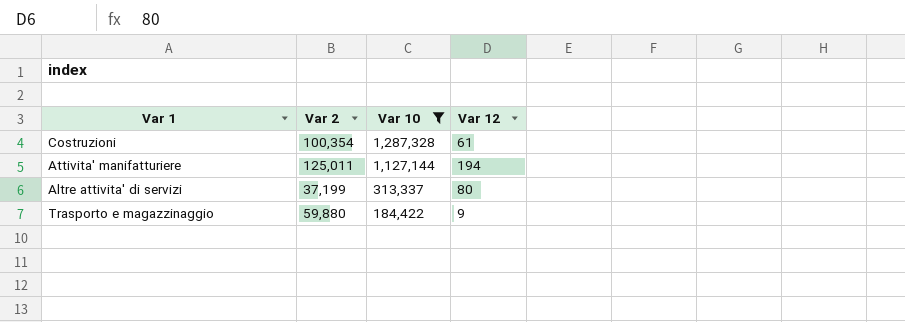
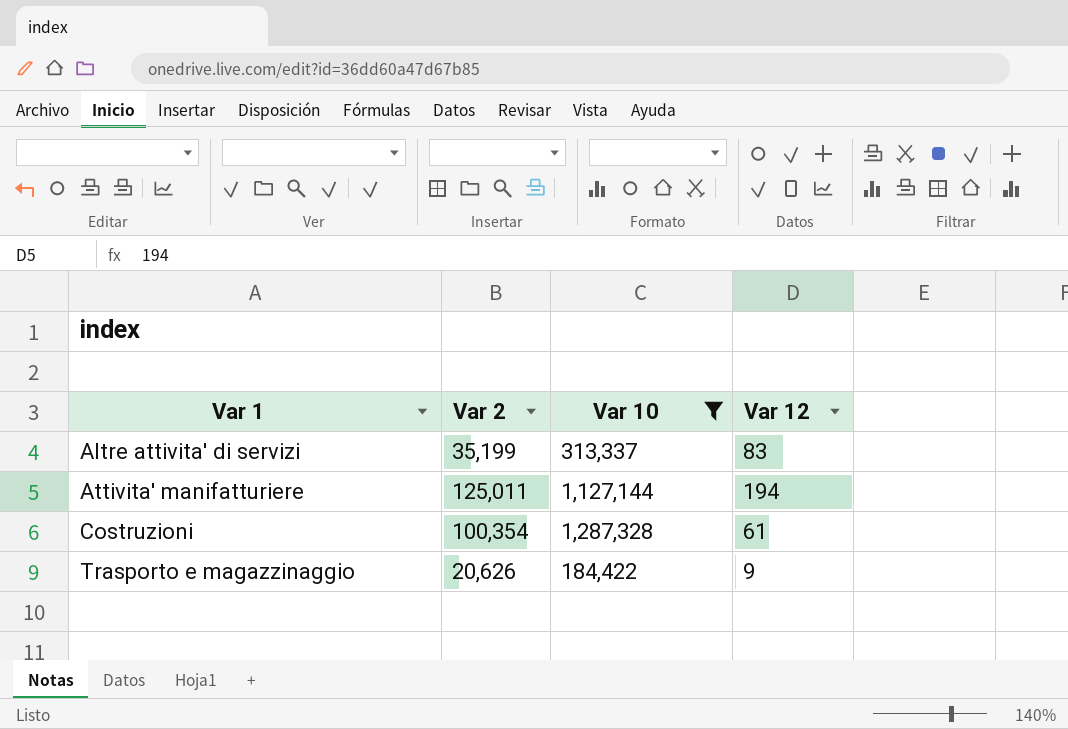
row order: Var 10 descending -> Var 1 ascending
Altre attivita' di servizi | Var 2: 37,199 -> 35,199
Altre attivita' di servizi | Var 12: 80 -> 83
Trasporto e magazzinaggio | Var 2: 59,880 -> 20,626

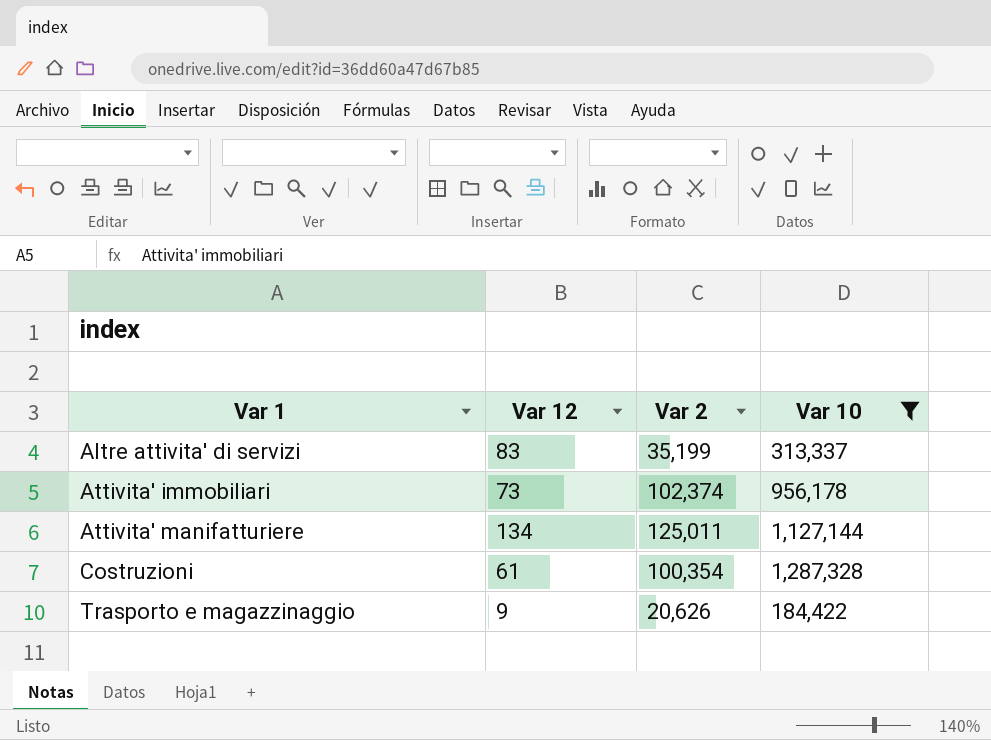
column Var 12 | position: 4 -> 2
row Attivita' immobiliari: none -> 73 | 102,374 | 956,178
Attivita' manifatturiere | Var 12: 194 -> 134

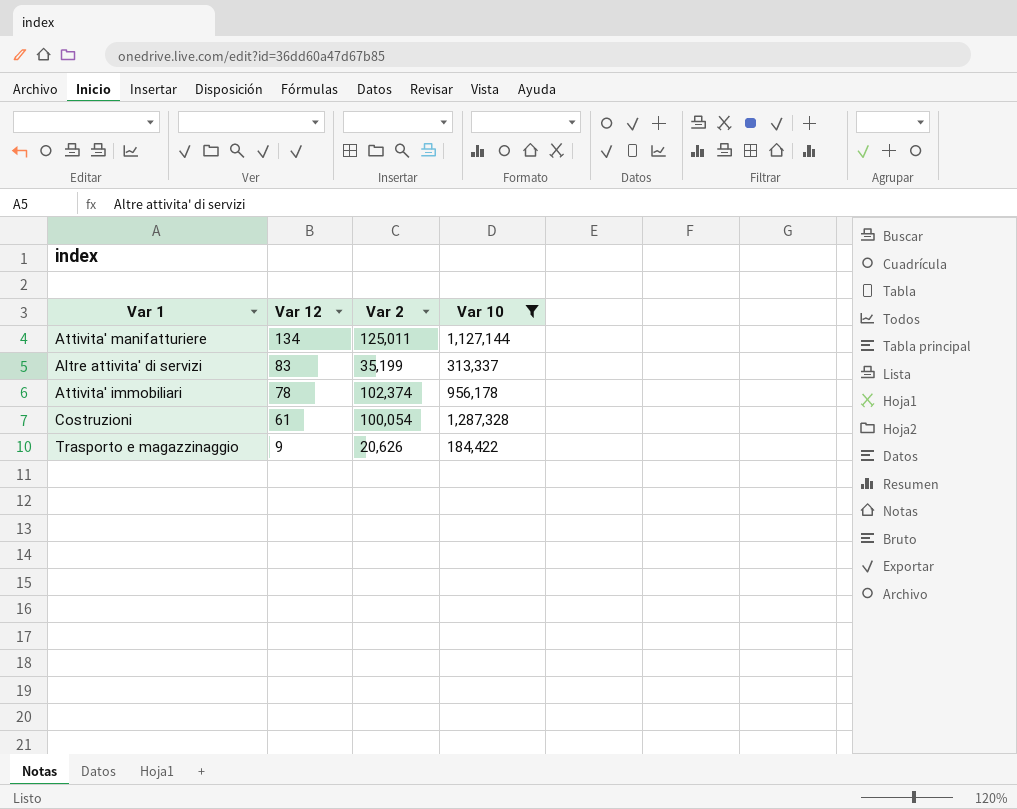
row order: Var 1 ascending -> Var 12 descending
Attivita' immobiliari | Var 12: 73 -> 78
Costruzioni | Var 2: 100,354 -> 100,054

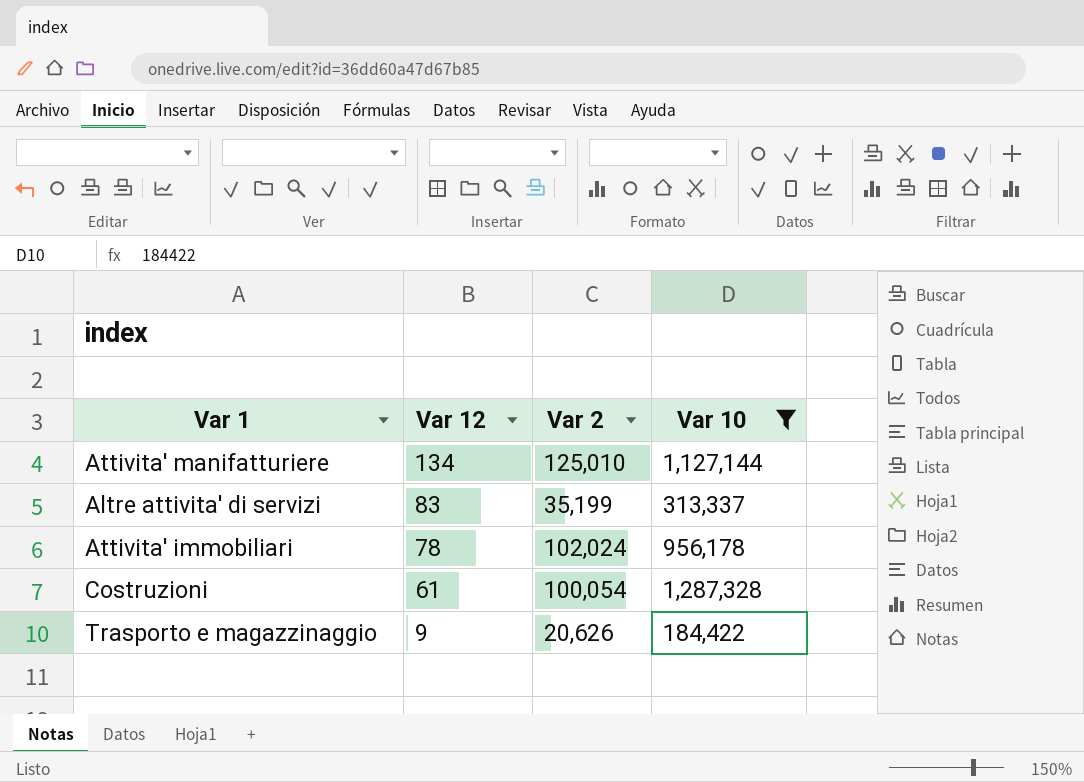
Attivita' manifatturiere | Var 2: 125,011 -> 125,010
Attivita' immobiliari | Var 2: 102,374 -> 102,024

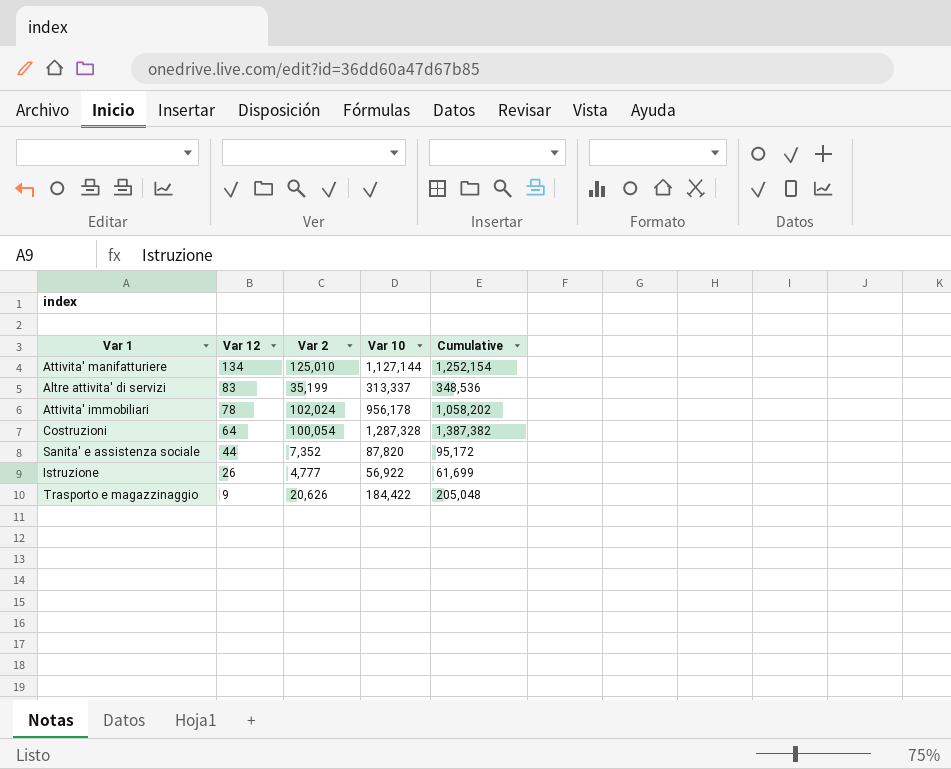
filter: Var 10 >= 184,422 -> none
column Cumulative | formula: none -> [Var 2] + [Var 10]
Costruzioni | Var 12: 61 -> 64

